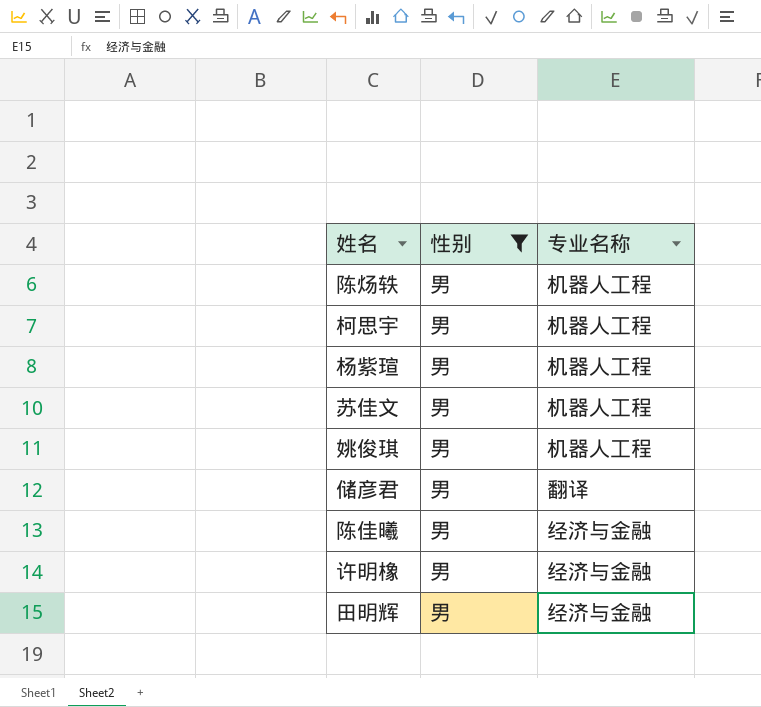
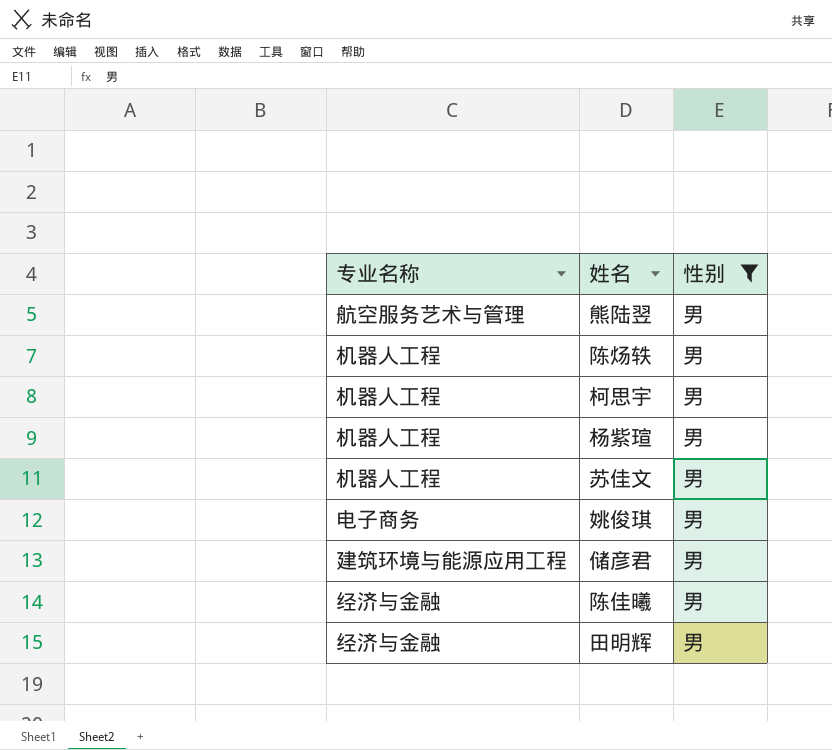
column 专业名称 | position: 3 -> 1
row 许明橡: 男 | 经济与金融 -> none
row 熊陆翌: none -> 航空服务艺术与管理 | 男
姚俊琪 | 专业名称: 机器人工程 -> 电子商务
储彦君 | 专业名称: 翻译 -> 建筑环境与能源应用工程

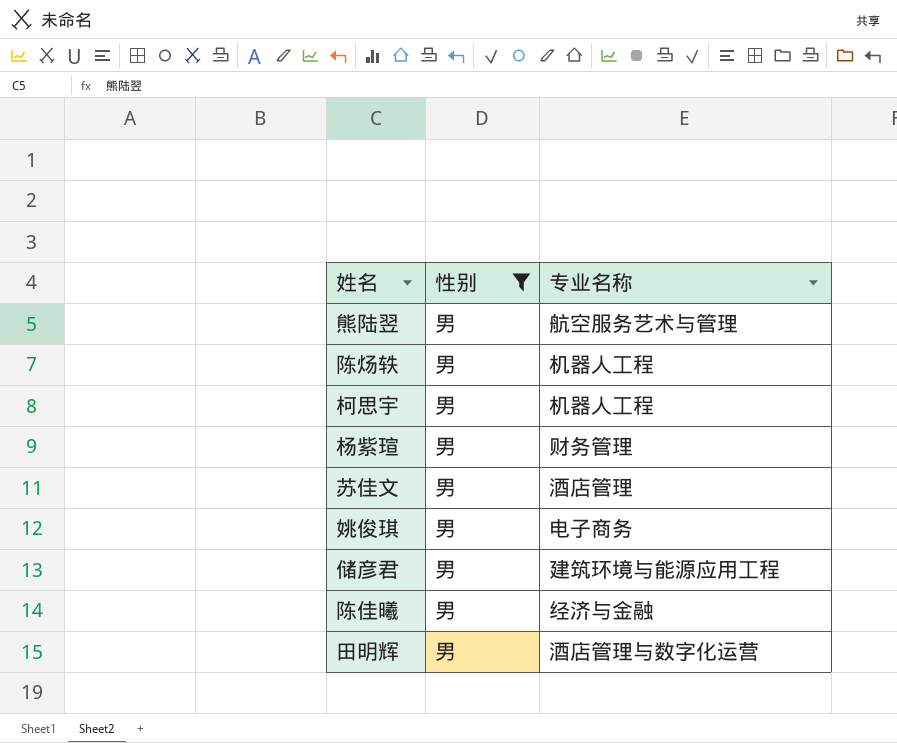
column 专业名称 | position: 1 -> 3
杨紫瑄 | 专业名称: 机器人工程 -> 财务管理
苏佳文 | 专业名称: 机器人工程 -> 酒店管理
田明辉 | 专业名称: 经济与金融 -> 酒店管理与数字化运营

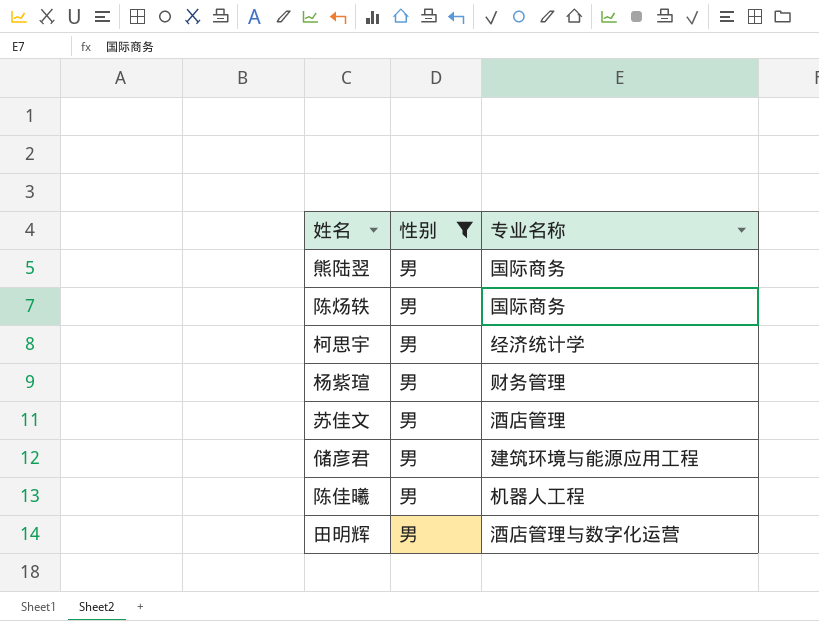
row 姚俊琪: 男 | 电子商务 -> none
熊陆翌 | 专业名称: 航空服务艺术与管理 -> 国际商务
陈炀轶 | 专业名称: 机器人工程 -> 国际商务
柯思宇 | 专业名称: 机器人工程 -> 经济统计学
陈佳曦 | 专业名称: 经济与金融 -> 机器人工程

